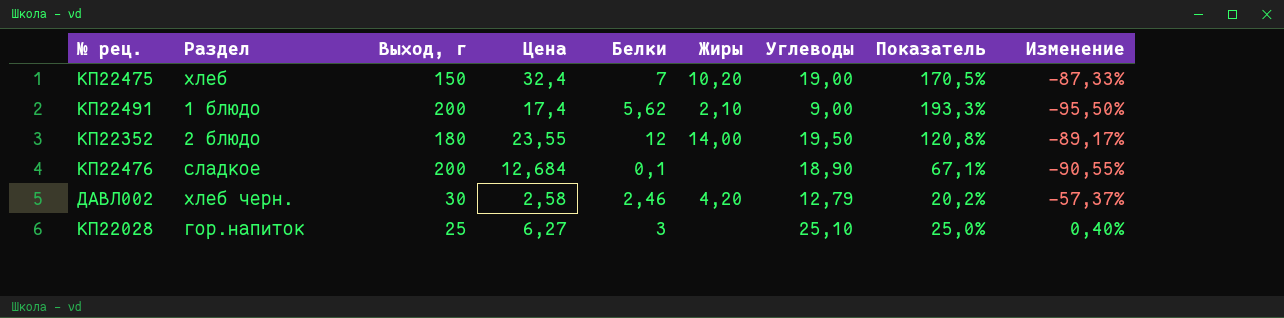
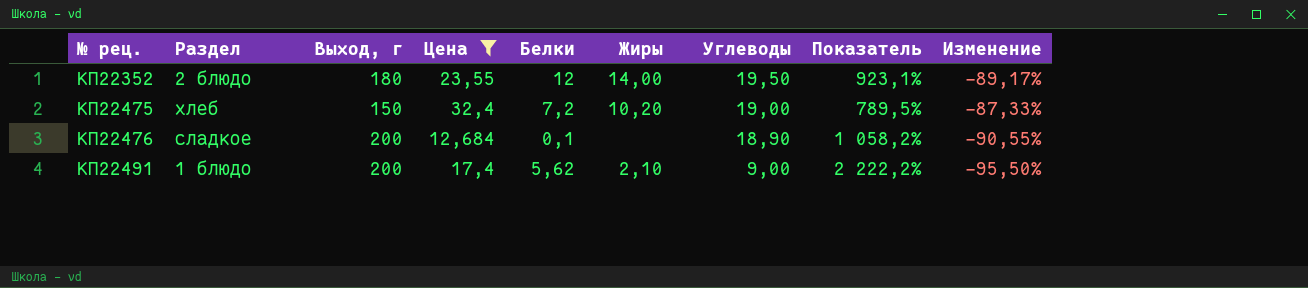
filter: none -> Цена >= 12,684
row order: none -> № рец. ascending
column Показатель | formula: [Цена] / [Углеводы] -> [Выход, г] / [Углеводы]
КП22475 | Белки: 7 -> 7,2

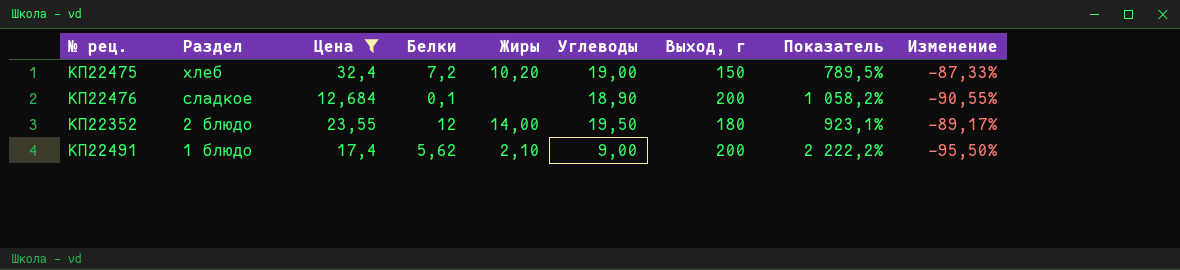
row order: № рец. ascending -> Раздел descending
column Выход, г | position: 3 -> 7

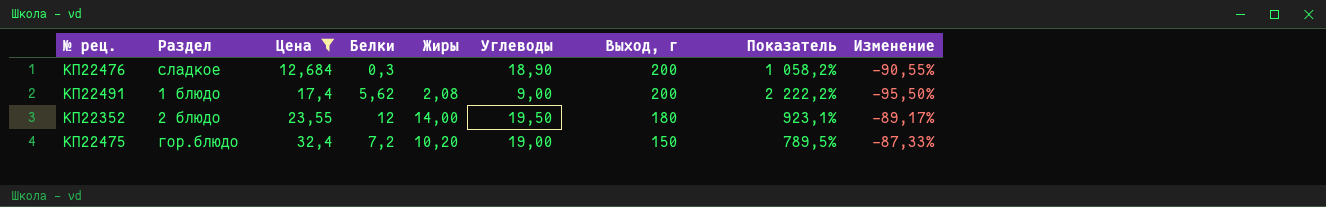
row order: Раздел descending -> Цена ascending
КП22476 | Белки: 0,1 -> 0,3
КП22491 | Жиры: 2,10 -> 2,08
КП22475 | Раздел: хлеб -> гор.блюдо

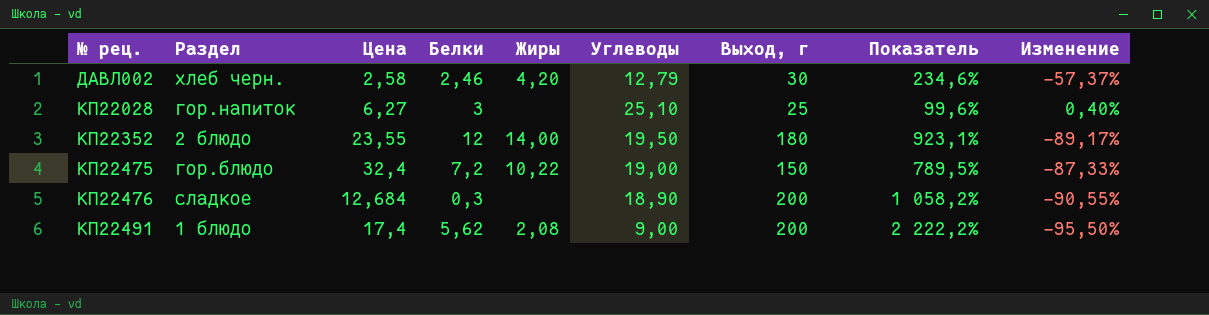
filter: Цена >= 12,684 -> none
row order: Цена ascending -> № рец. ascending
КП22475 | Жиры: 10,20 -> 10,22

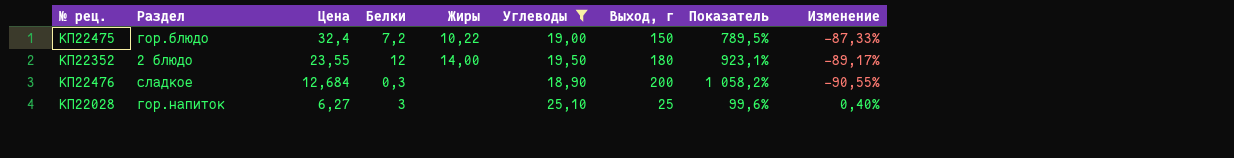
filter: none -> Углеводы >= 18,90
row order: № рец. ascending -> Цена descending

